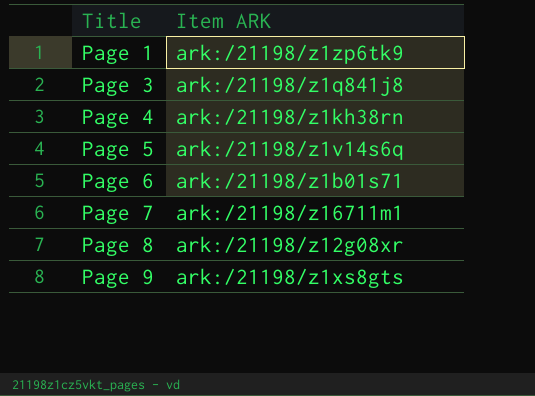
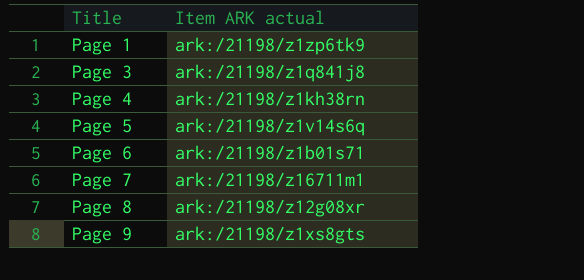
column name: Item ARK -> Item ARK actual

